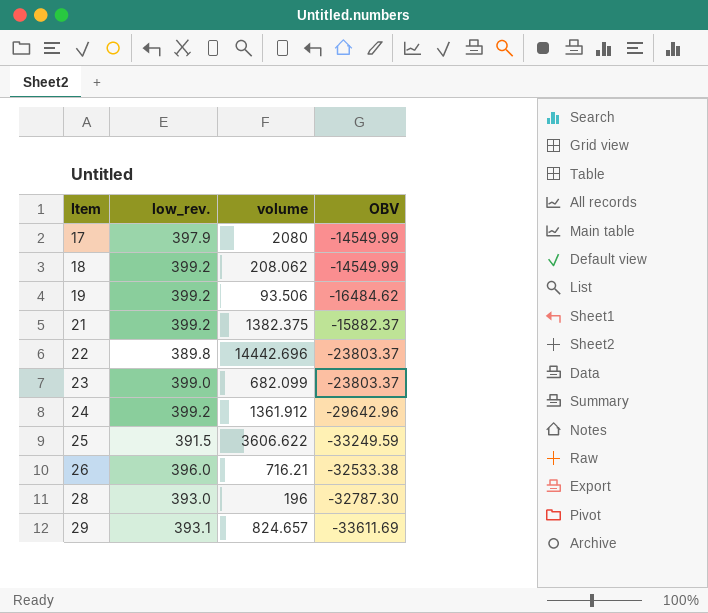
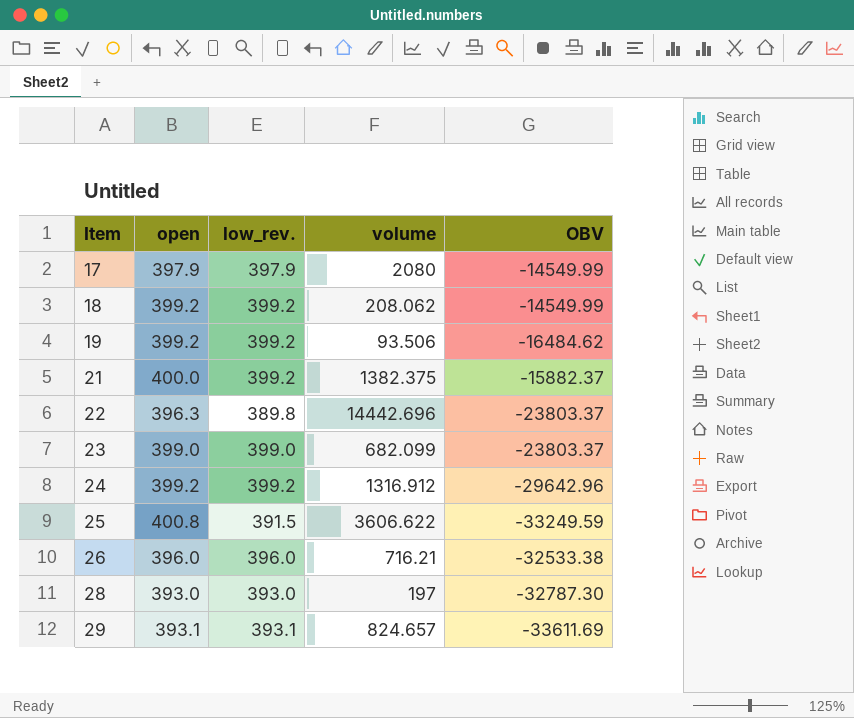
column open | position: none -> 2
24 | volume: 1361.912 -> 1316.912
28 | volume: 196 -> 197

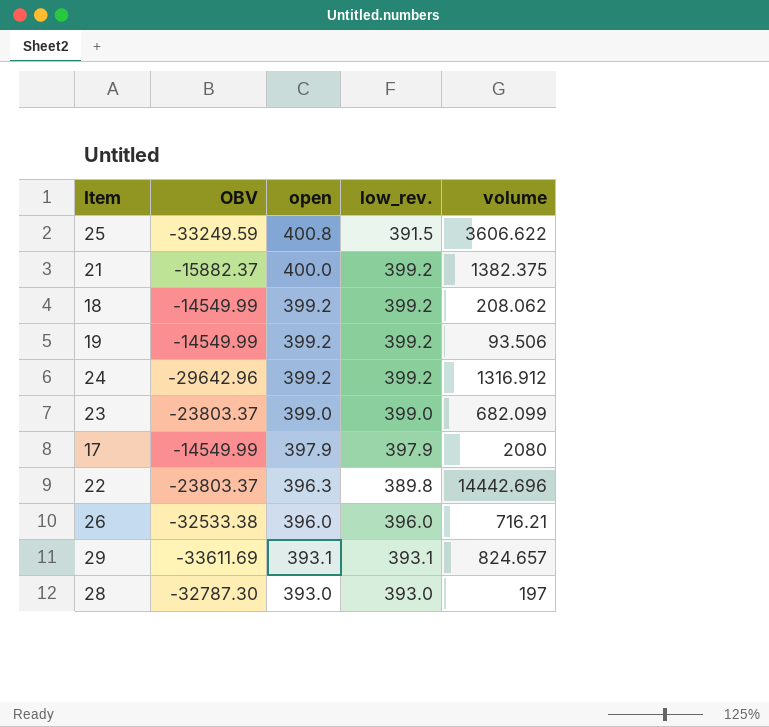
row order: Item ascending -> open descending
column OBV | position: 5 -> 2
19 | OBV: -16484.62 -> -14549.99

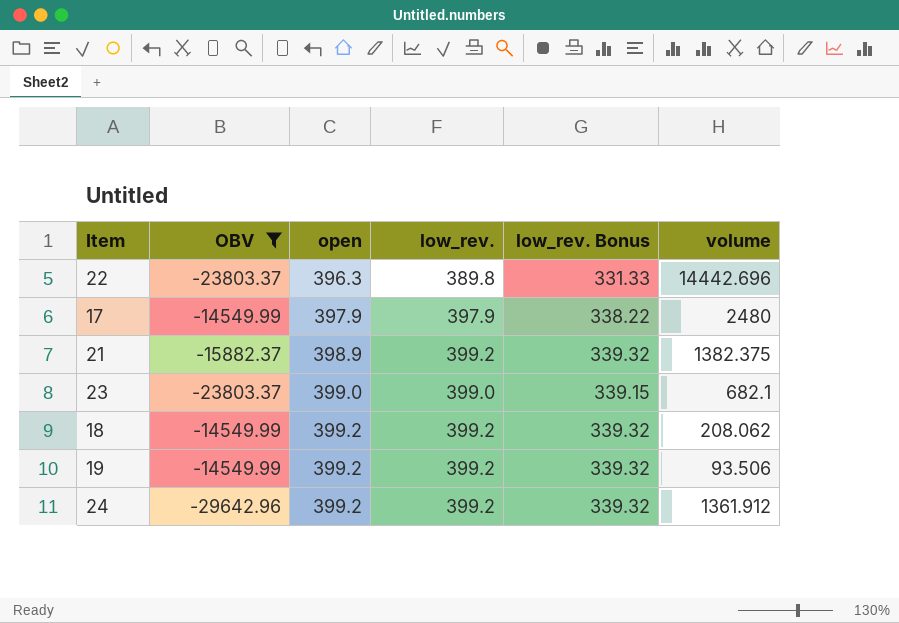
filter: none -> OBV >= -29642.96
row order: open descending -> open ascending
column low_rev. Bonus | formula: none -> [low_rev.] * 0.85
17 | volume: 2080 -> 2480
21 | open: 400.0 -> 398.9
23 | volume: 682.099 -> 682.1
24 | volume: 1316.912 -> 1361.912

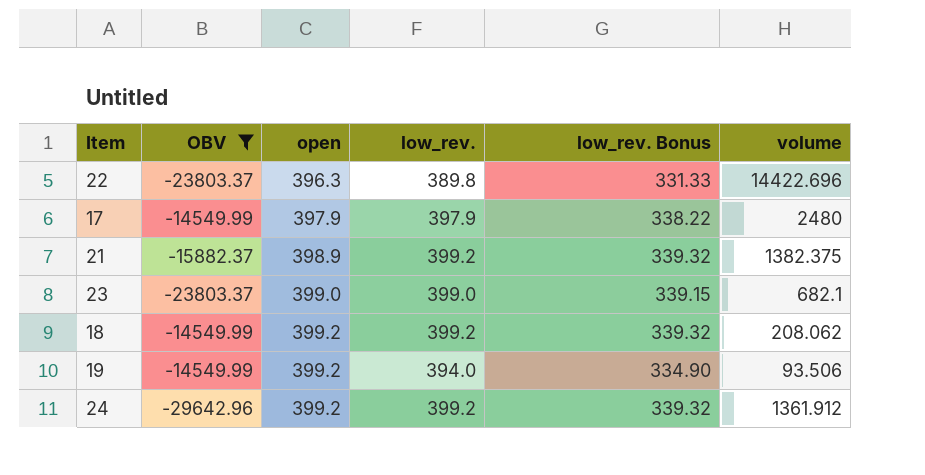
22 | volume: 14442.696 -> 14422.696
19 | low_rev.: 399.2 -> 394.0
19 | low_rev. Bonus: 339.32 -> 334.90

